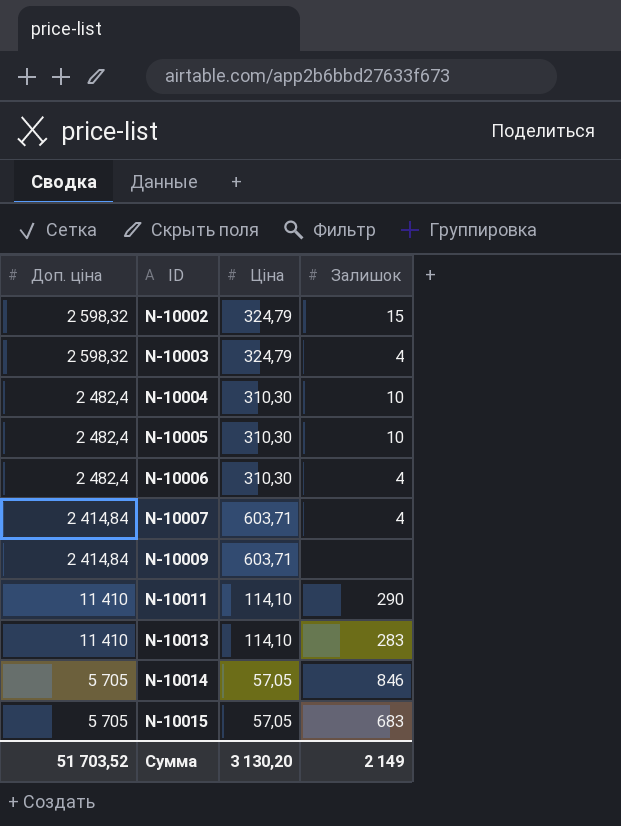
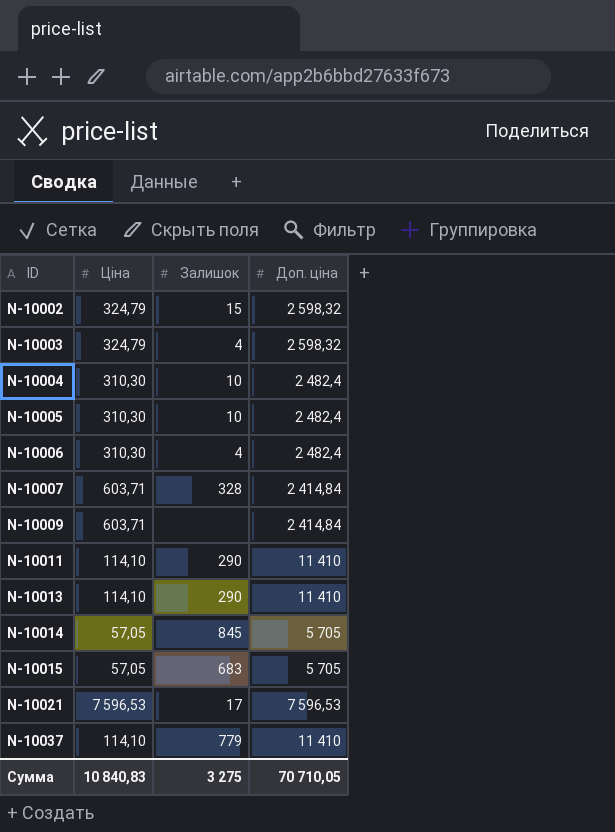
column Доп. ціна | position: 1 -> 4
N-10007 | Залишок: 4 -> 328
N-10013 | Залишок: 283 -> 290
N-10014 | Залишок: 846 -> 845
row N-10021: none -> 7 596,53 | 17 | 7 596,53
row N-10037: none -> 114,10 | 779 | 11 410
Сумма | Ціна: 3 130,20 -> 10 840,83
Сумма | Залишок: 2 149 -> 3 275
Сумма | Доп. ціна: 51 703,52 -> 70 710,05

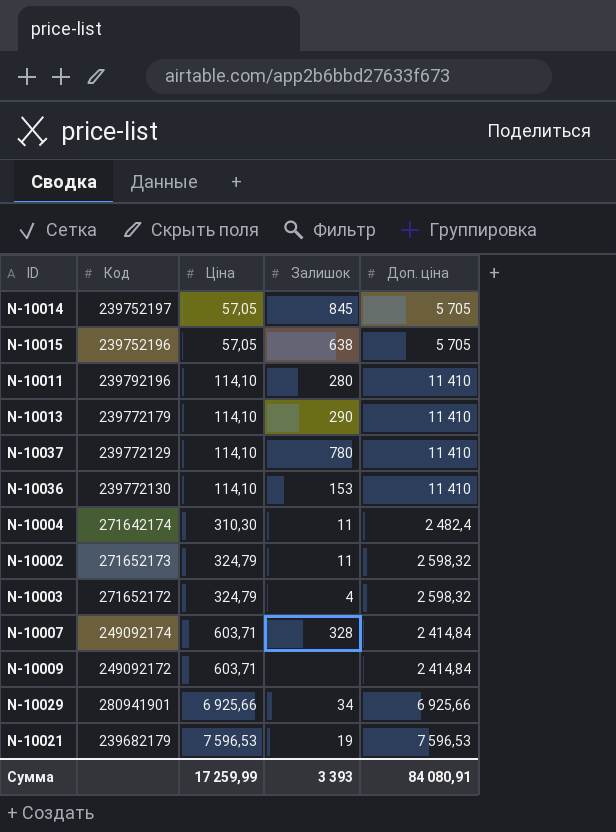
row order: ID ascending -> Ціна ascending
column Код | position: none -> 2
row N-10005: 310,30 | 10 | 2 482,4 -> none
row N-10006: 310,30 | 4 | 2 482,4 -> none
N-10015 | Залишок: 683 -> 638
N-10011 | Залишок: 290 -> 280
N-10037 | Залишок: 779 -> 780
row N-10036: none -> 239772130 | 114,10 | 153 | 11 410
N-10004 | Залишок: 10 -> 11
N-10002 | Залишок: 15 -> 11
row N-10029: none -> 280941901 | 6 925,66 | 34 | 6 925,66
N-10021 | Залишок: 17 -> 19
Сумма | Ціна: 10 840,83 -> 17 259,99
Сумма | Залишок: 3 275 -> 3 393
Сумма | Доп. ціна: 70 710,05 -> 84 080,91

